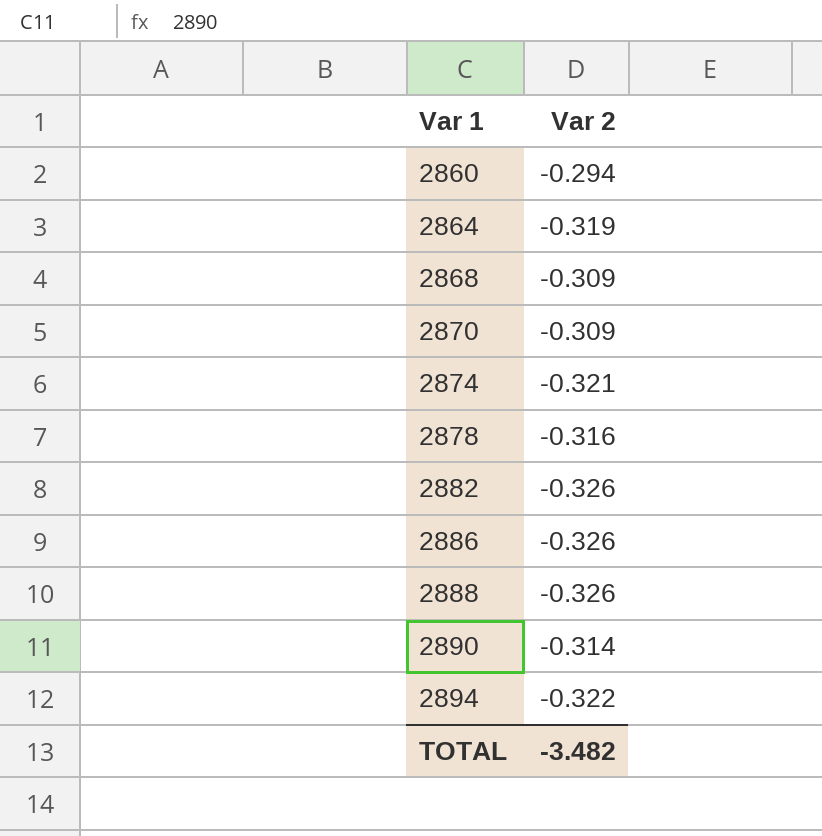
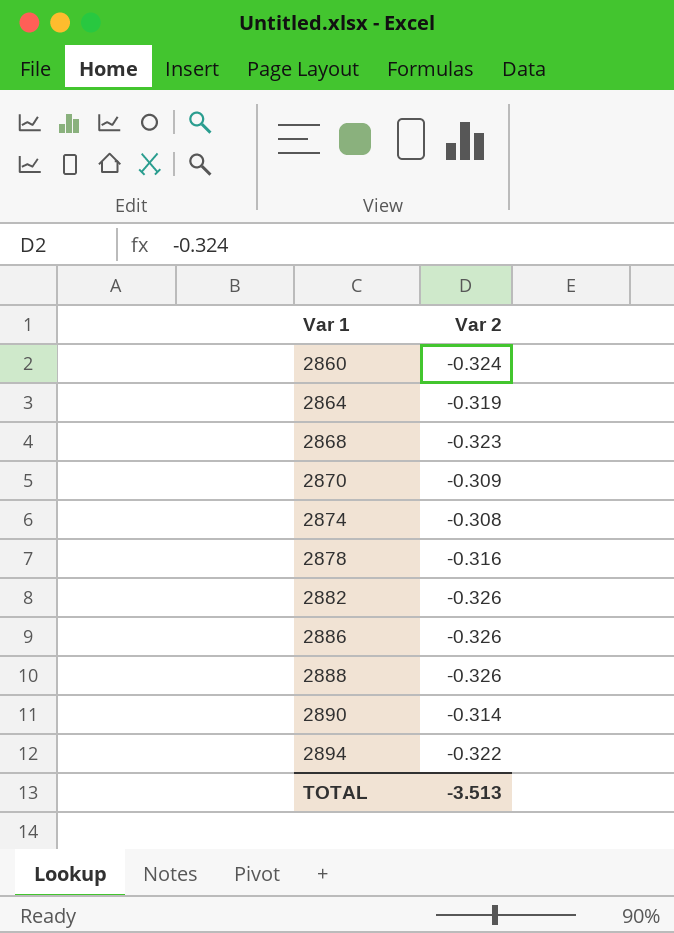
2860 | Var 2: -0.294 -> -0.324
2868 | Var 2: -0.309 -> -0.323
2874 | Var 2: -0.321 -> -0.308
TOTAL | Var 2: -3.482 -> -3.513

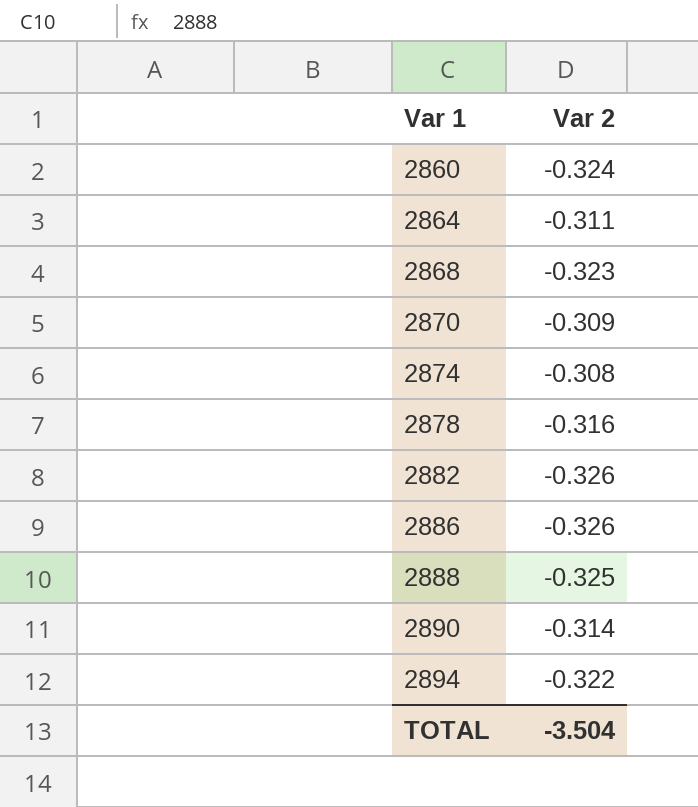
2864 | Var 2: -0.319 -> -0.311
2888 | Var 2: -0.326 -> -0.325
TOTAL | Var 2: -3.513 -> -3.504

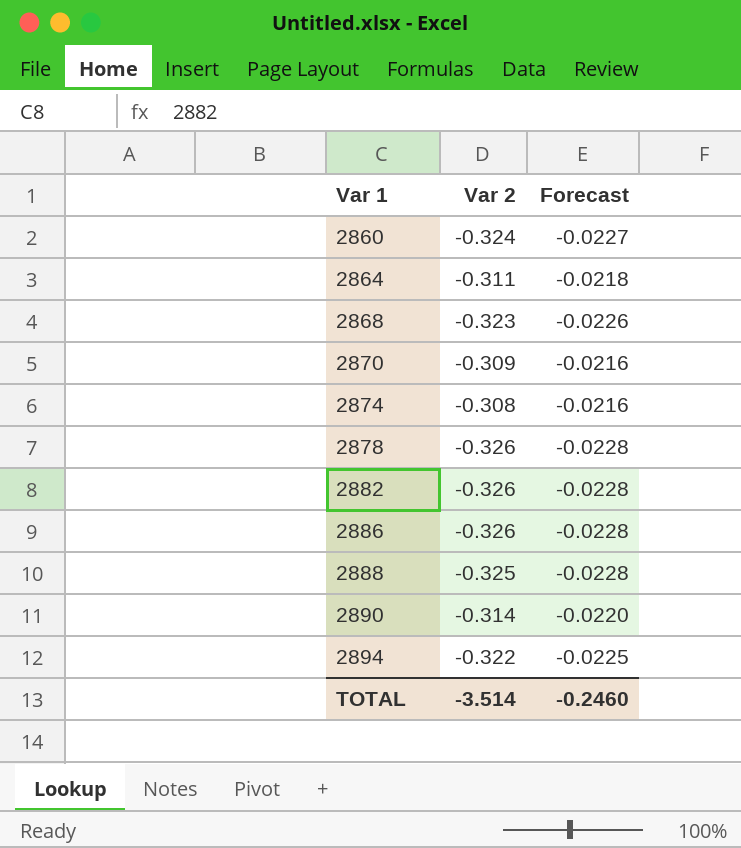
column Forecast | formula: none -> [Var 2] * 0.07
2878 | Var 2: -0.316 -> -0.326
TOTAL | Var 2: -3.504 -> -3.514

